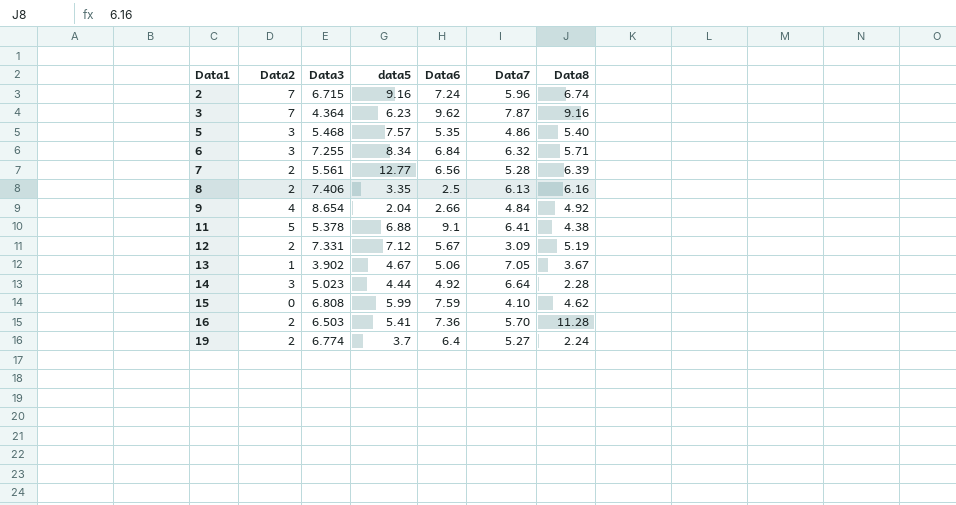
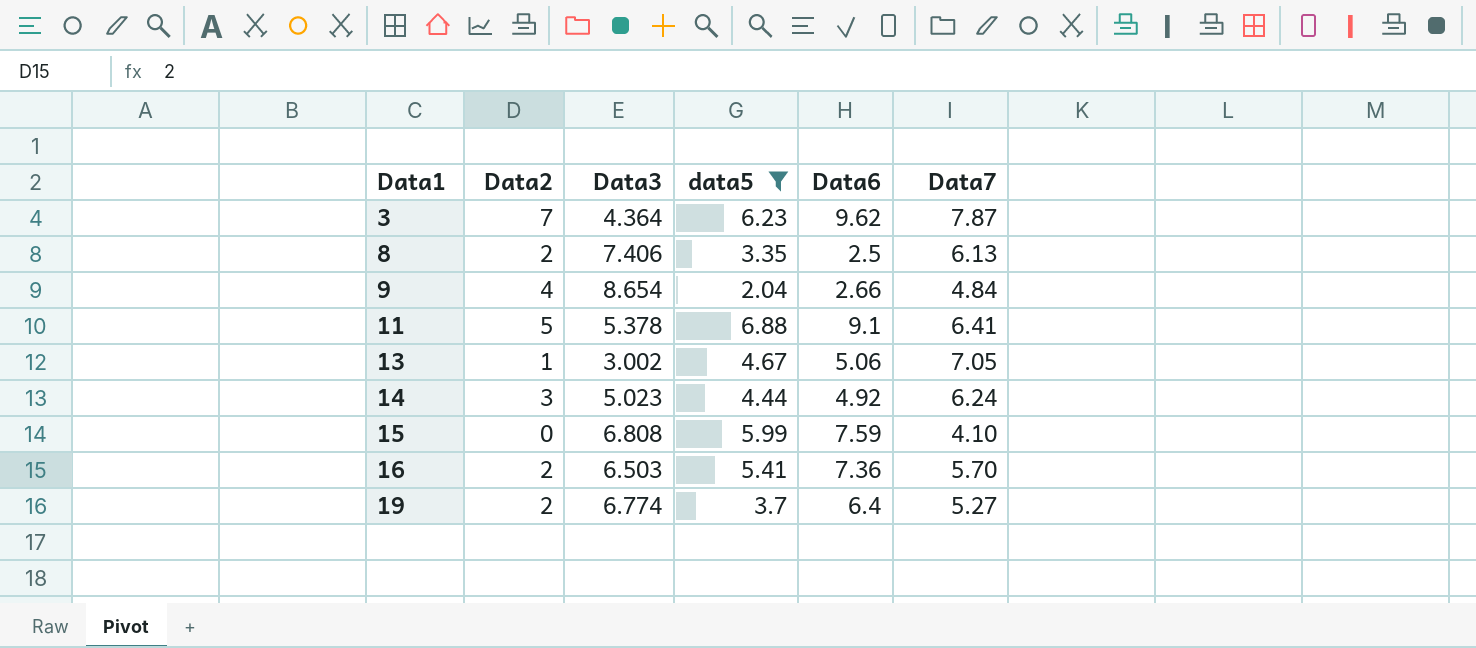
filter: none -> data5 <= 6.88
column Data8 | position: 7 -> none
13 | Data3: 3.902 -> 3.002
14 | Data7: 6.64 -> 6.24

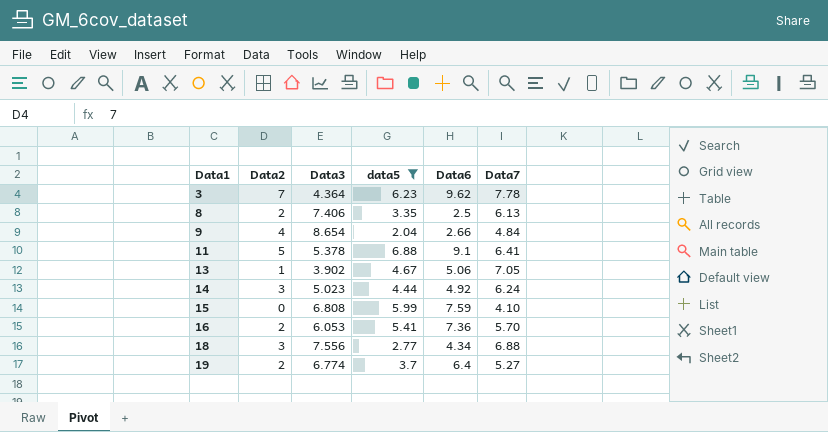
3 | Data7: 7.87 -> 7.78
13 | Data3: 3.002 -> 3.902
16 | Data3: 6.503 -> 6.053
row 18: none -> 3 | 7.556 | 2.77 | 4.34 | 6.88

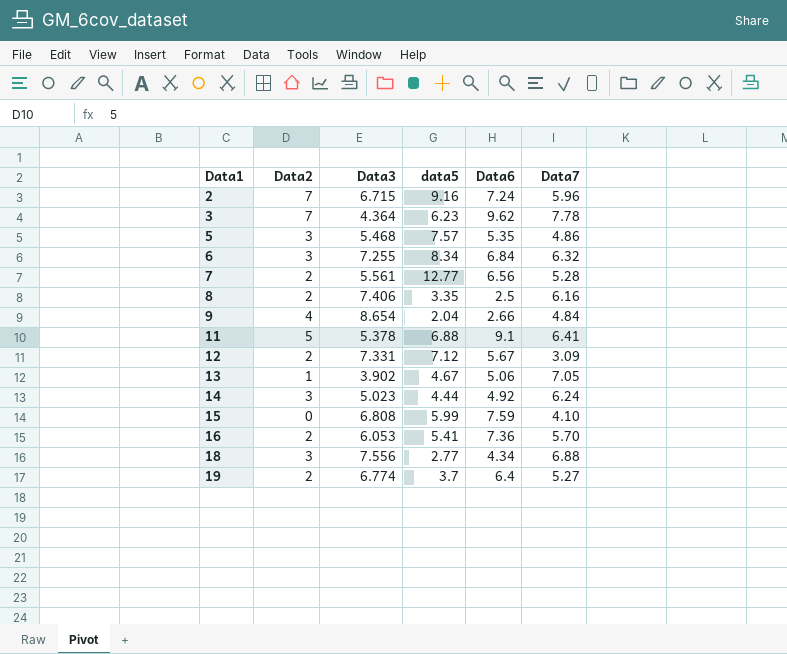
filter: data5 <= 6.88 -> none
8 | Data7: 6.13 -> 6.16

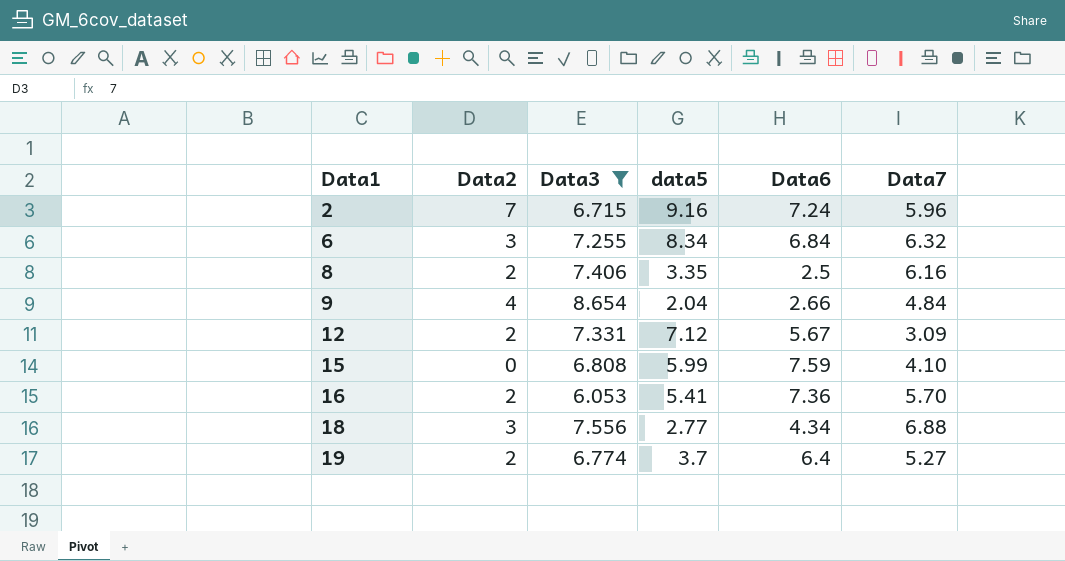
filter: none -> Data3 >= 6.053

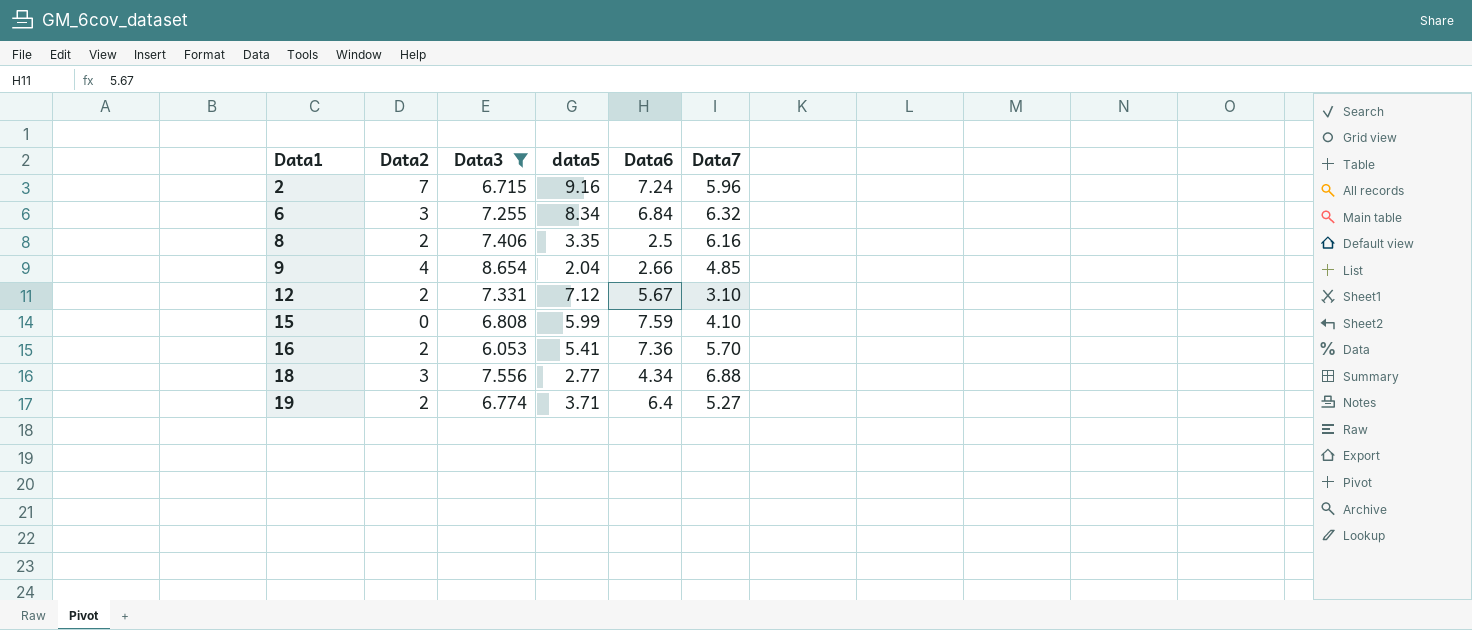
9 | Data7: 4.84 -> 4.85
12 | Data7: 3.09 -> 3.10
19 | data5: 3.7 -> 3.71

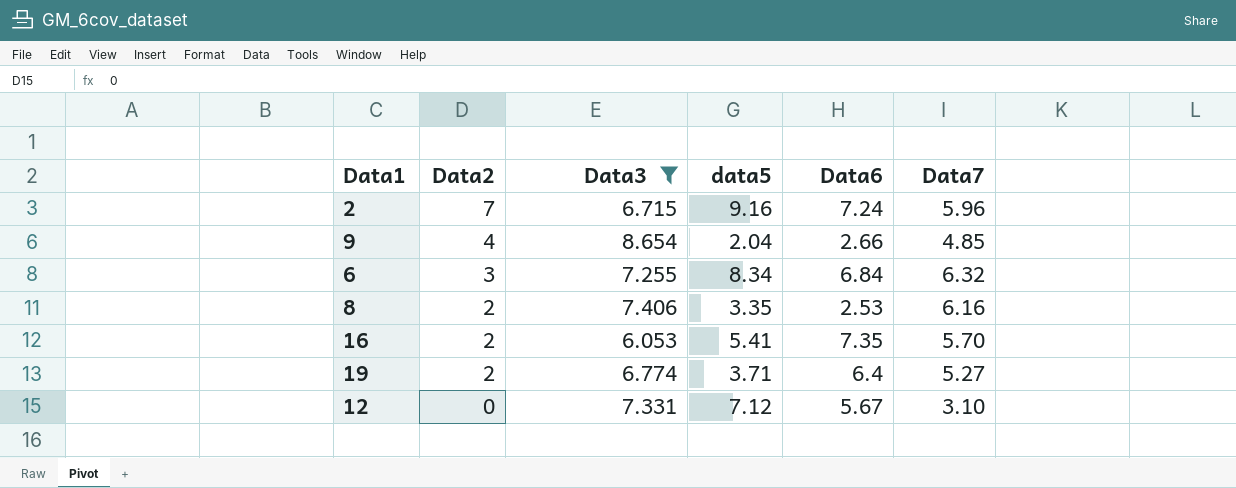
row order: Data1 ascending -> Data2 descending
row 15: 0 | 6.808 | 5.99 | 7.59 | 4.10 -> none
row 18: 3 | 7.556 | 2.77 | 4.34 | 6.88 -> none
8 | Data6: 2.5 -> 2.53
16 | Data6: 7.36 -> 7.35
12 | Data2: 2 -> 0

